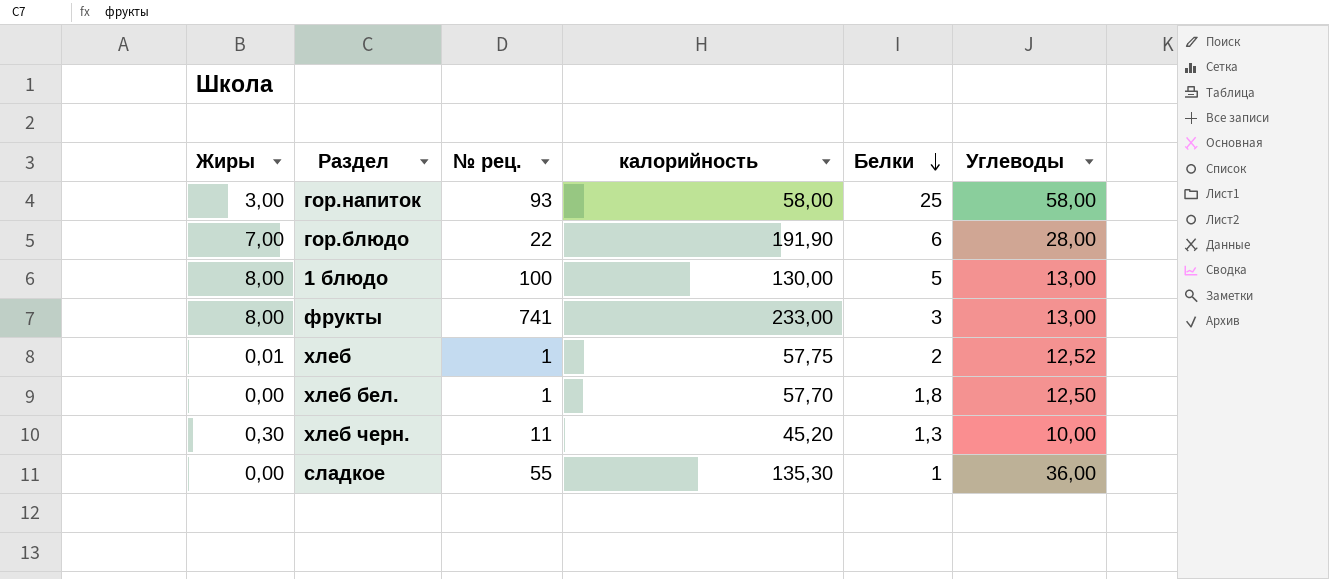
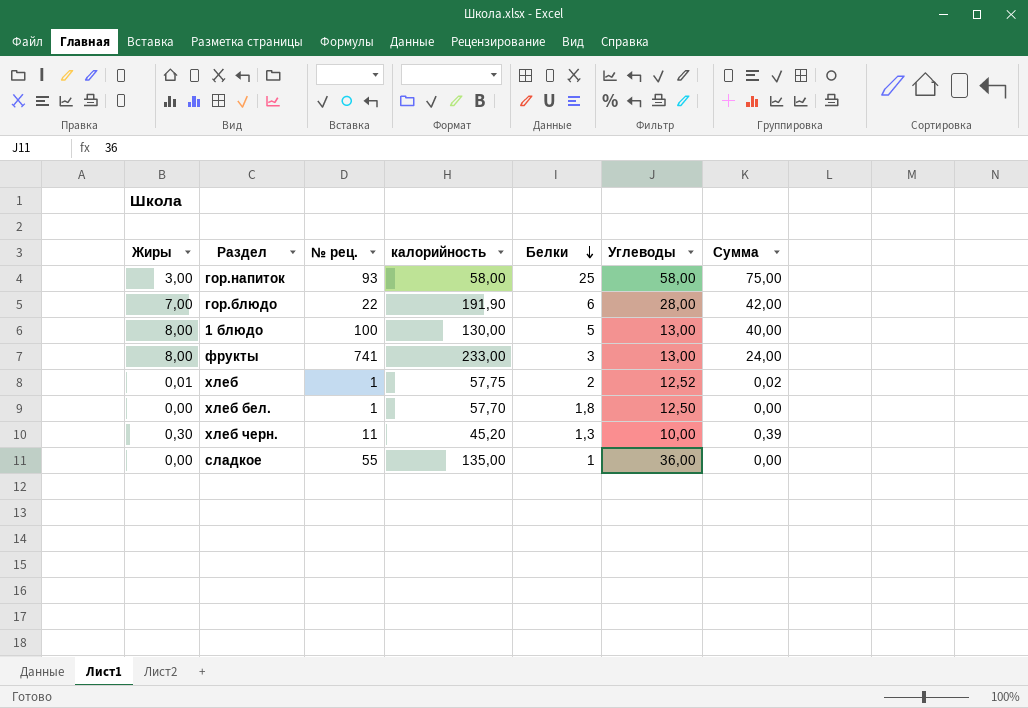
column Сумма | formula: none -> [Жиры] * [Белки]
сладкое | калорийность: 135,30 -> 135,00

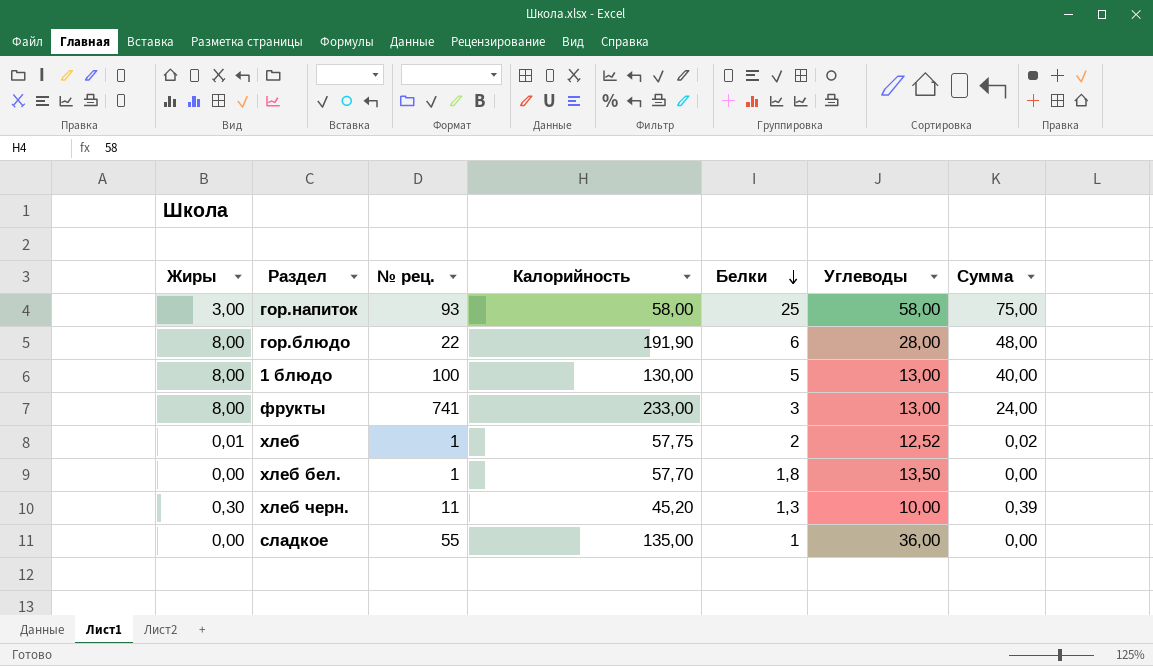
column name: калорийность -> Калорийность
гор.блюдо | Жиры: 7,00 -> 8,00
гор.блюдо | Сумма: 42,00 -> 48,00
хлеб бел. | Углеводы: 12,50 -> 13,50

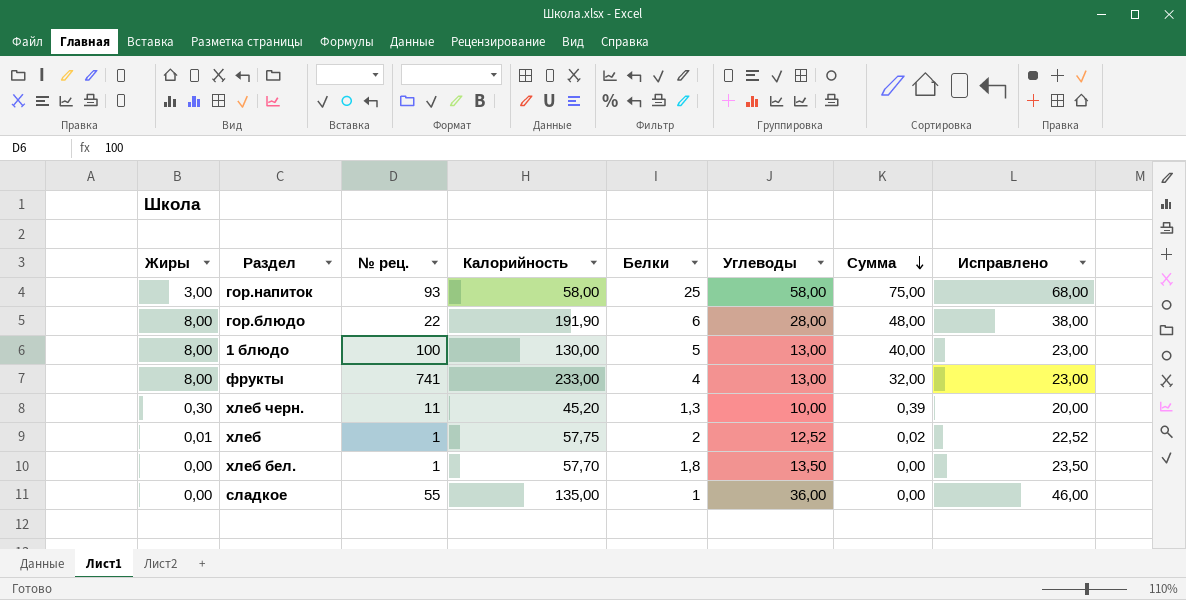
row order: Белки descending -> Сумма descending
column Исправлено | formula: none -> [Углеводы] + 10
фрукты | Белки: 3 -> 4
фрукты | Сумма: 24,00 -> 32,00

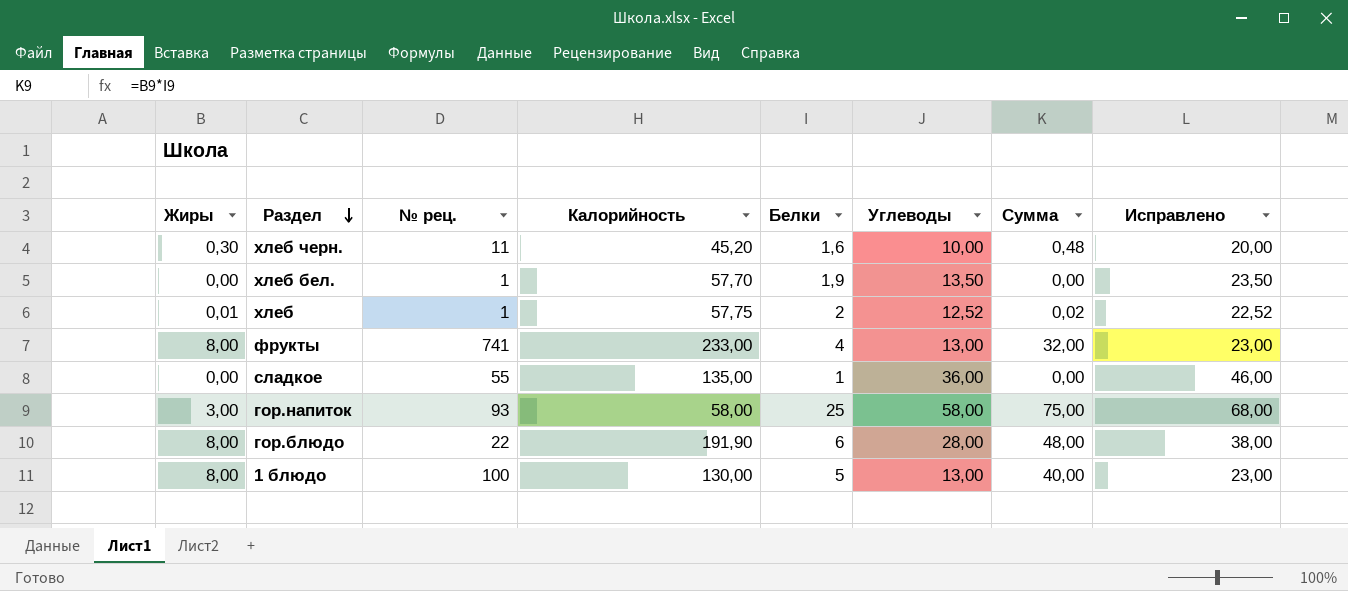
row order: Сумма descending -> Раздел descending
хлеб черн. | Белки: 1,3 -> 1,6
хлеб черн. | Сумма: 0,39 -> 0,48
хлеб бел. | Белки: 1,8 -> 1,9

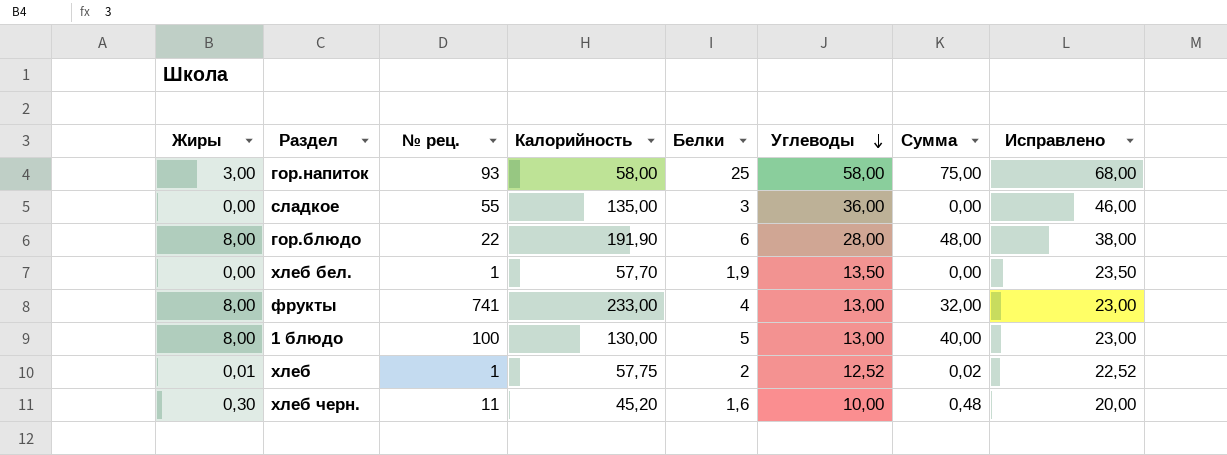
row order: Раздел descending -> Углеводы descending
сладкое | Белки: 1 -> 3

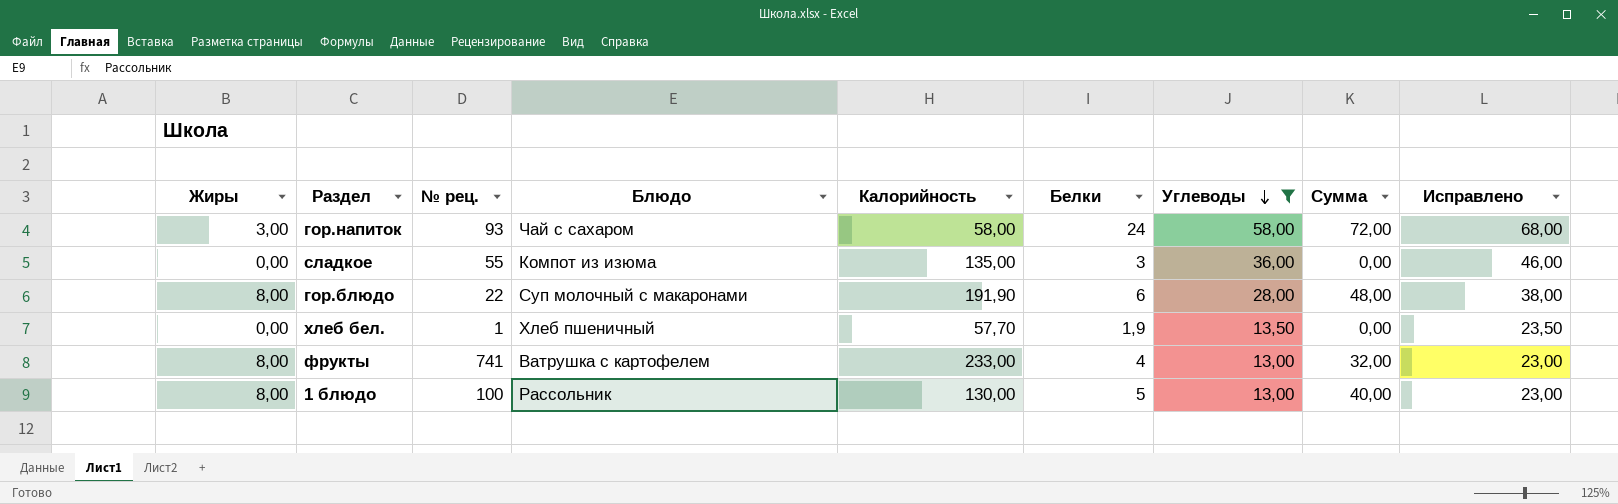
filter: none -> Углеводы >= 13,00
column Блюдо | position: none -> 4
гор.напиток | Белки: 25 -> 24
гор.напиток | Сумма: 75,00 -> 72,00

